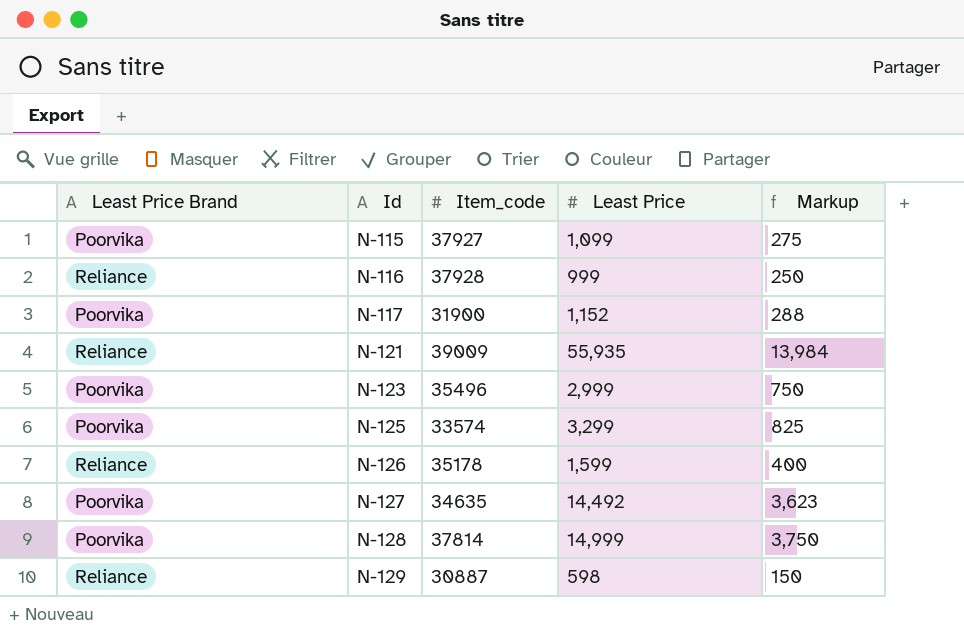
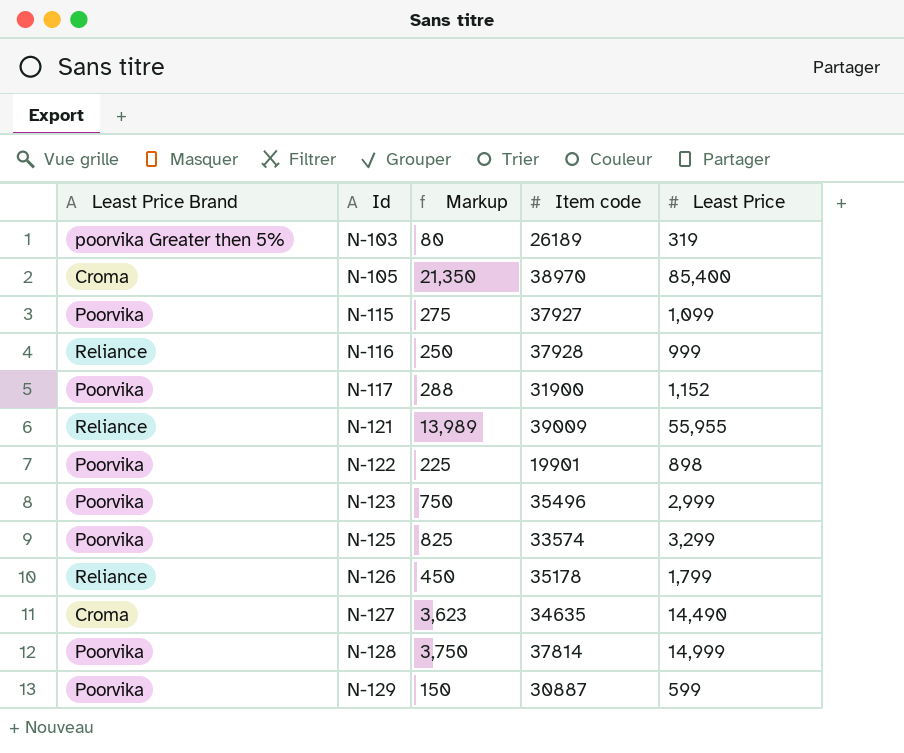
column Markup | position: 5 -> 3
column name: Item_code -> Item code
row N-103: none -> poorvika Greater then 5% | 80 | 26189 | 319
row N-105: none -> Croma | 21,350 | 38970 | 85,400
N-121 | Markup: 13,984 -> 13,989
N-121 | Least Price: 55,935 -> 55,955
row N-122: none -> Poorvika | 225 | 19901 | 898
N-126 | Markup: 400 -> 450
N-126 | Least Price: 1,599 -> 1,799
N-127 | Least Price Brand: Poorvika -> Croma
N-127 | Least Price: 14,492 -> 14,490
N-129 | Least Price Brand: Reliance -> Poorvika
N-129 | Least Price: 598 -> 599

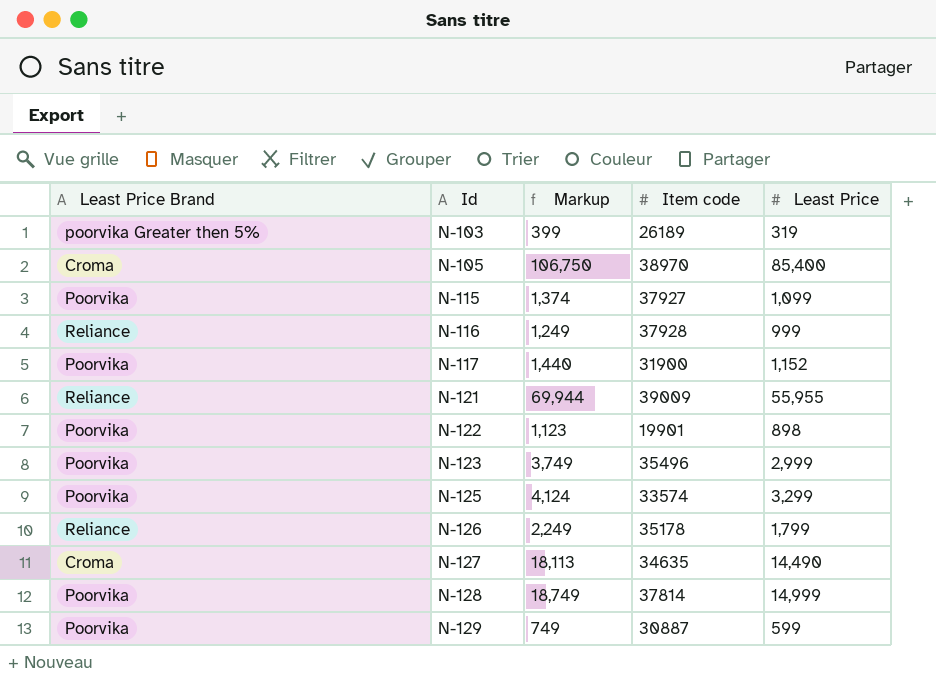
column Markup | formula: [Least Price] * 0.25 -> [Least Price] * 1.25

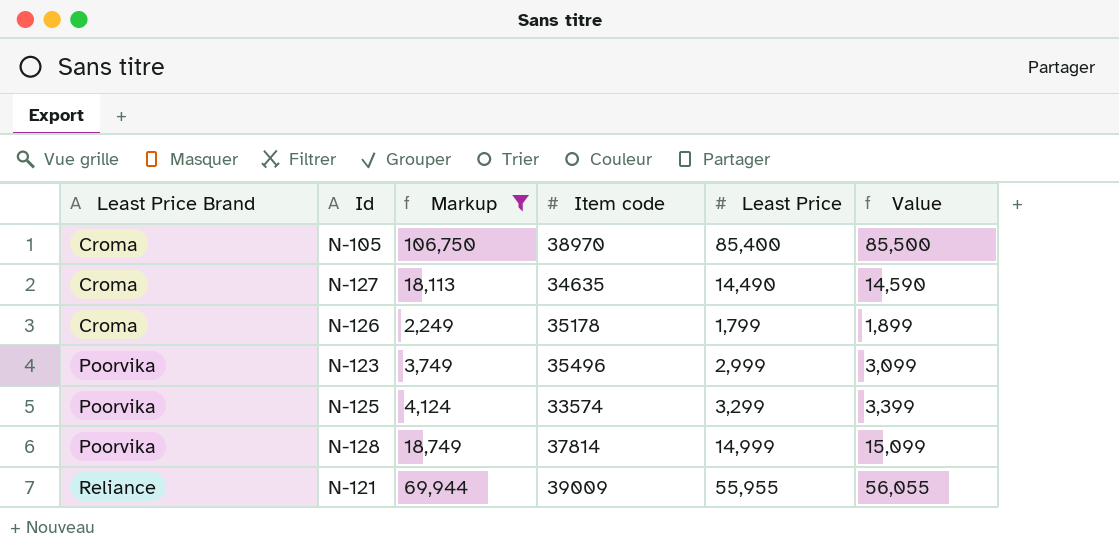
filter: none -> Markup >= 2,249
row order: Id ascending -> Least Price Brand ascending
column Value | formula: none -> [Least Price] + 100
N-126 | Least Price Brand: Reliance -> Croma

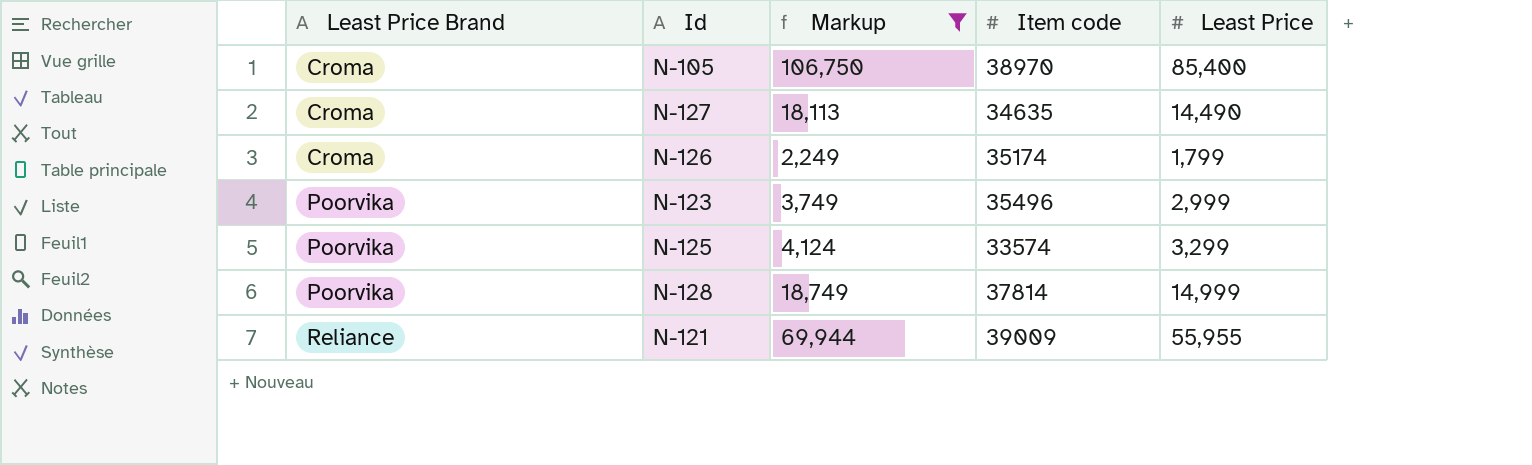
column Value | formula: [Least Price] + 100 -> none
N-126 | Item code: 35178 -> 35174

